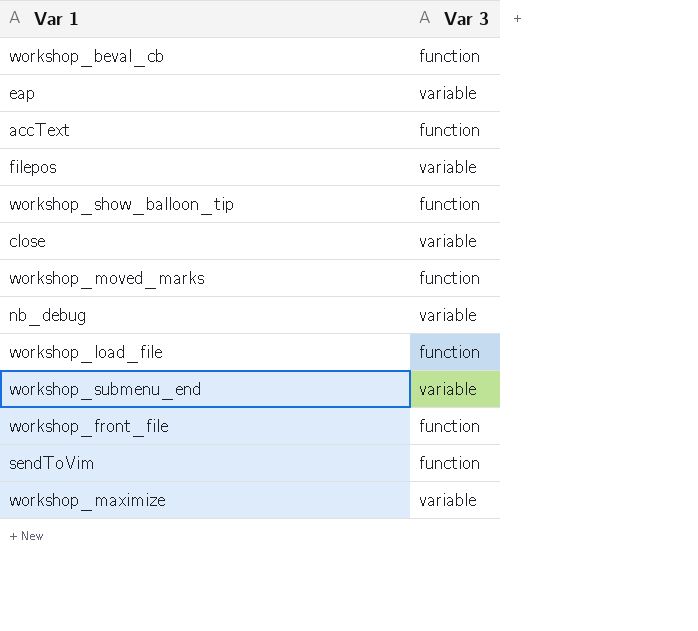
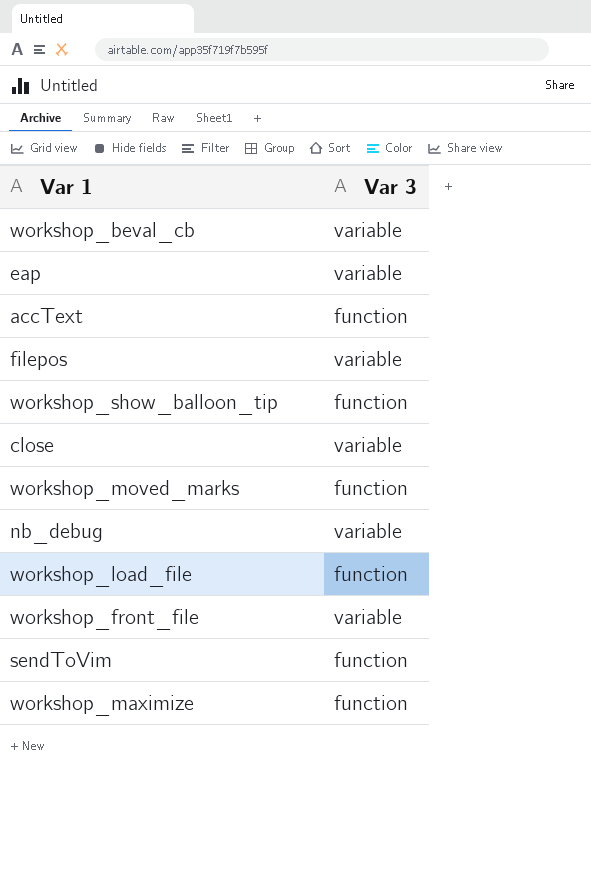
row workshop_submenu_end: variable -> none
workshop_beval_cb | Var 3: function -> variable
workshop_front_file | Var 3: function -> variable
workshop_maximize | Var 3: variable -> function

